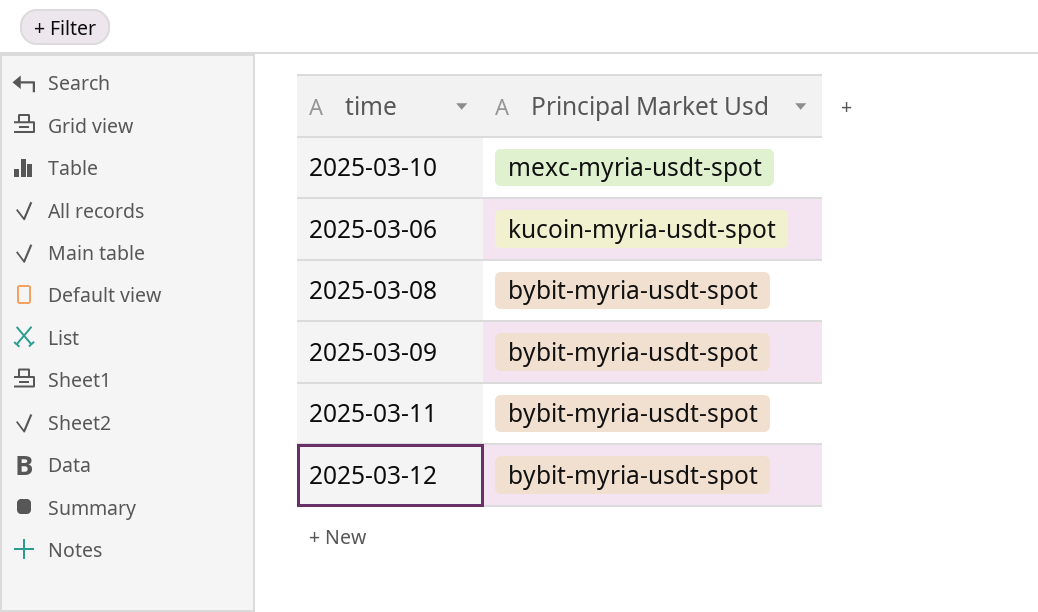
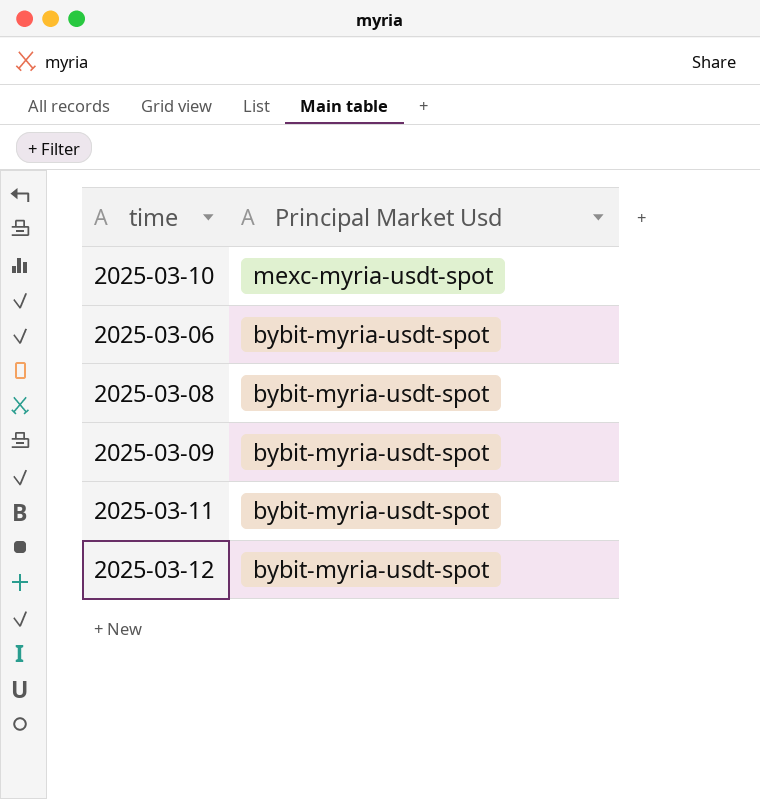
2025-03-06 | Principal Market Usd: kucoin-myria-usdt-spot -> bybit-myria-usdt-spot

